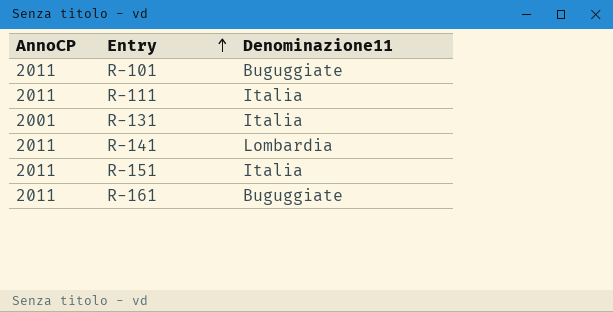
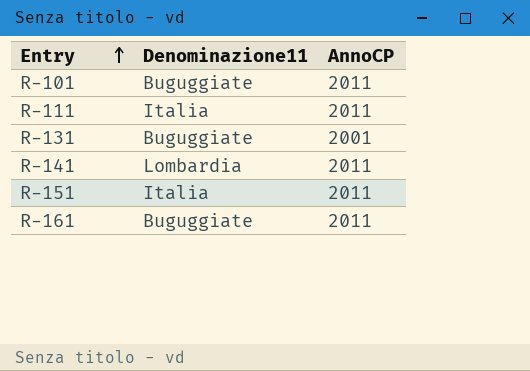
column AnnoCP | position: 1 -> 3
R-131 | Denominazione11: Italia -> Buguggiate

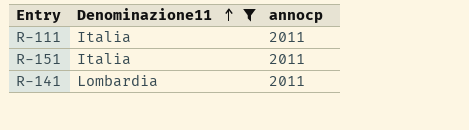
filter: none -> Denominazione11 != Buguggiate
row order: Entry ascending -> Denominazione11 ascending
column name: AnnoCP -> annocp

